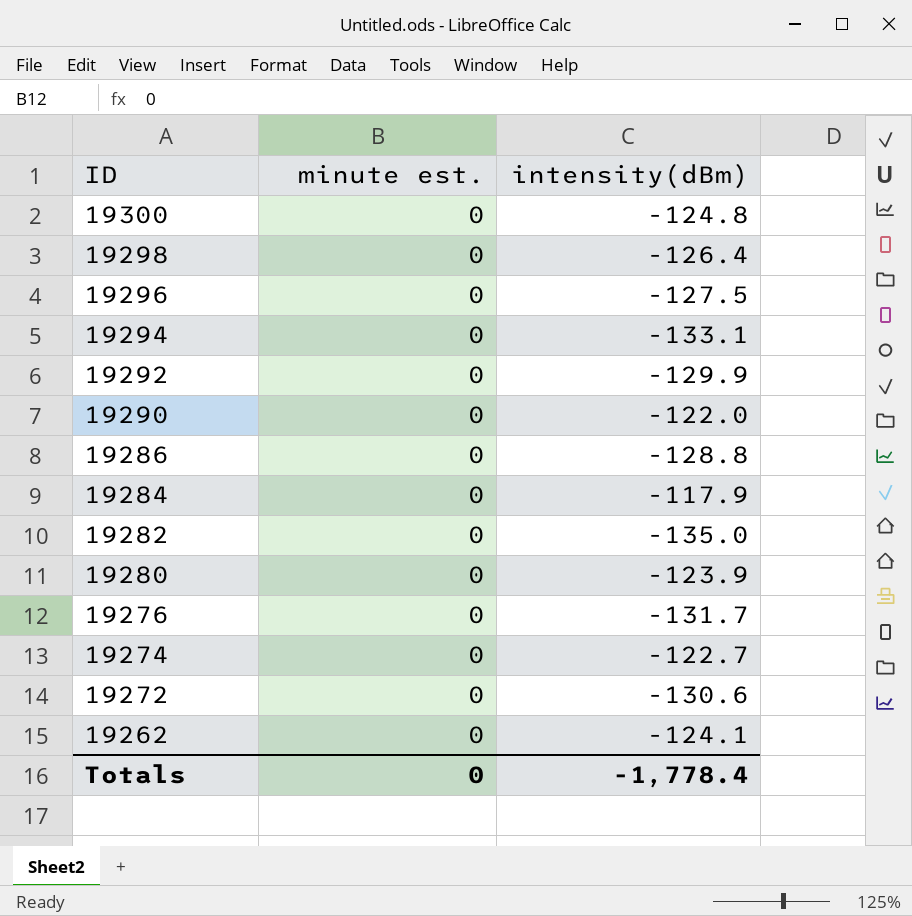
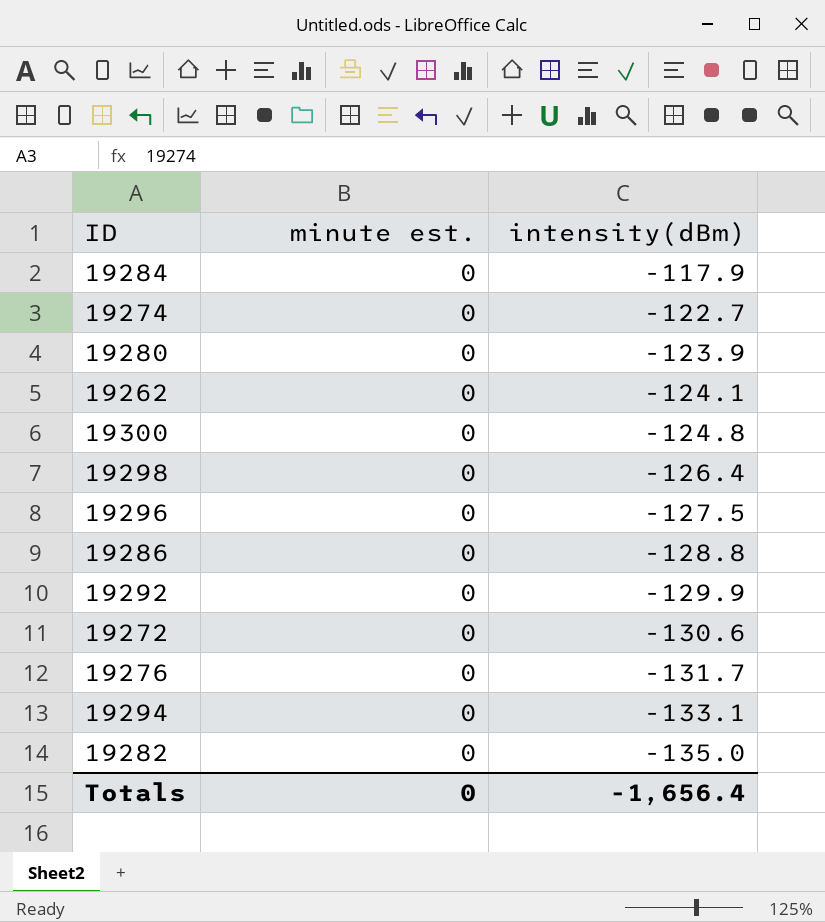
row order: ID descending -> intensity(dBm) descending
row 19290: 0 | -122.0 -> none
Totals | intensity(dBm): -1,778.4 -> -1,656.4

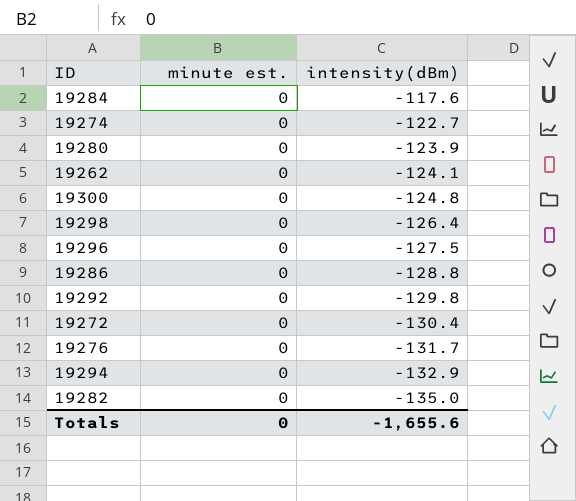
19284 | intensity(dBm): -117.9 -> -117.6
19292 | intensity(dBm): -129.9 -> -129.8
19272 | intensity(dBm): -130.6 -> -130.4
19294 | intensity(dBm): -133.1 -> -132.9
Totals | intensity(dBm): -1,656.4 -> -1,655.6

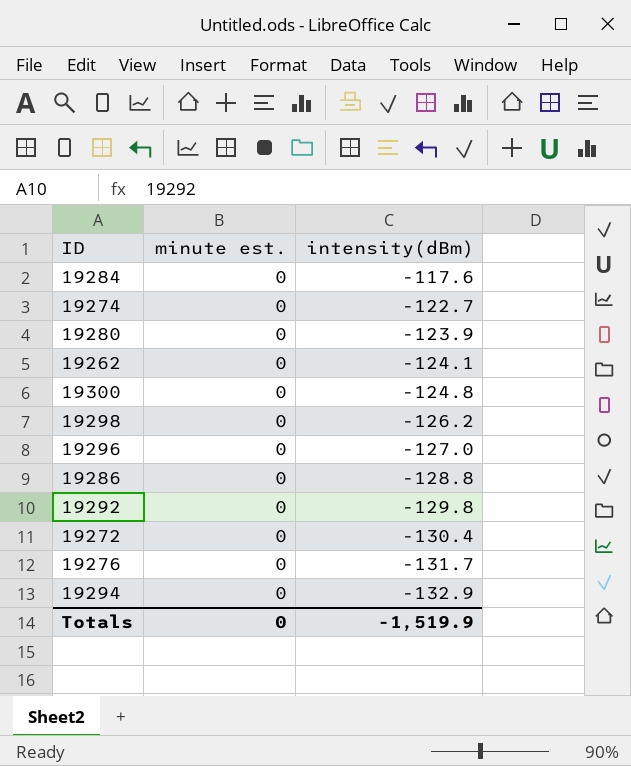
row 19282: 0 | -135.0 -> none
19298 | intensity(dBm): -126.4 -> -126.2
19296 | intensity(dBm): -127.5 -> -127.0
Totals | intensity(dBm): -1,655.6 -> -1,519.9

